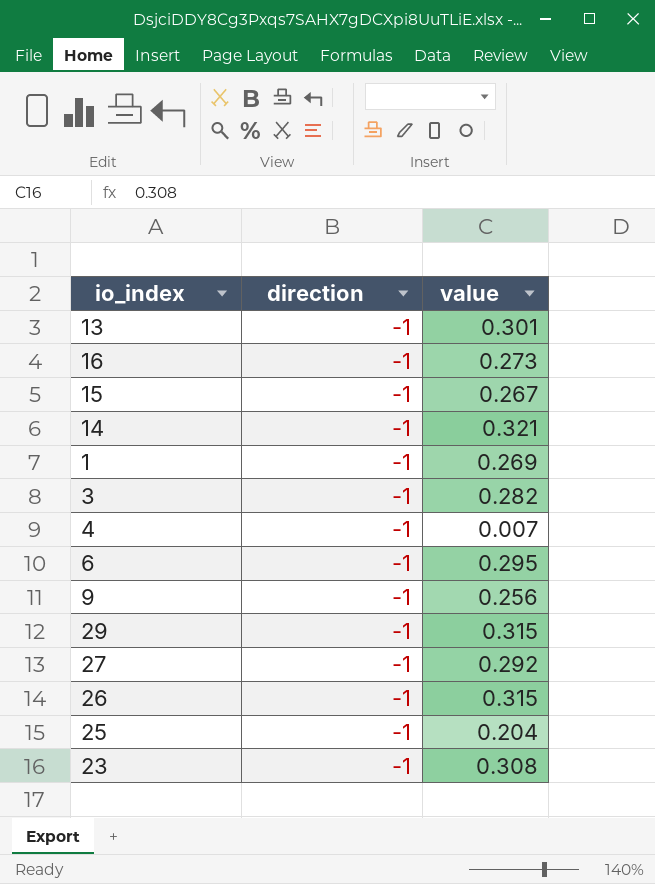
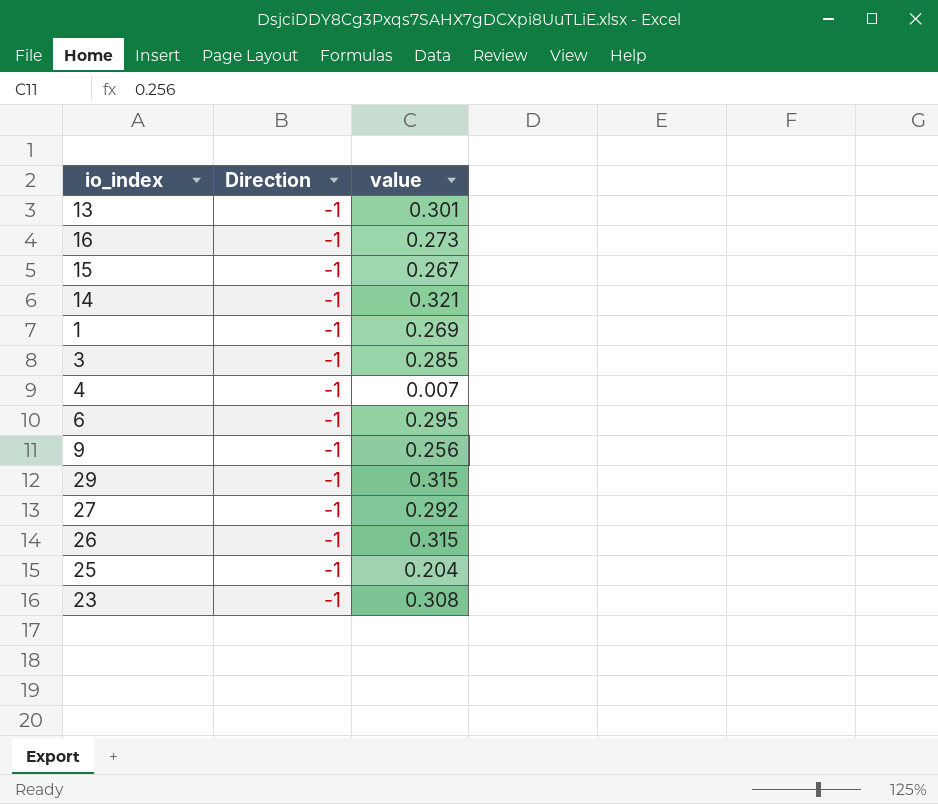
column name: direction -> Direction
3 | value: 0.282 -> 0.285

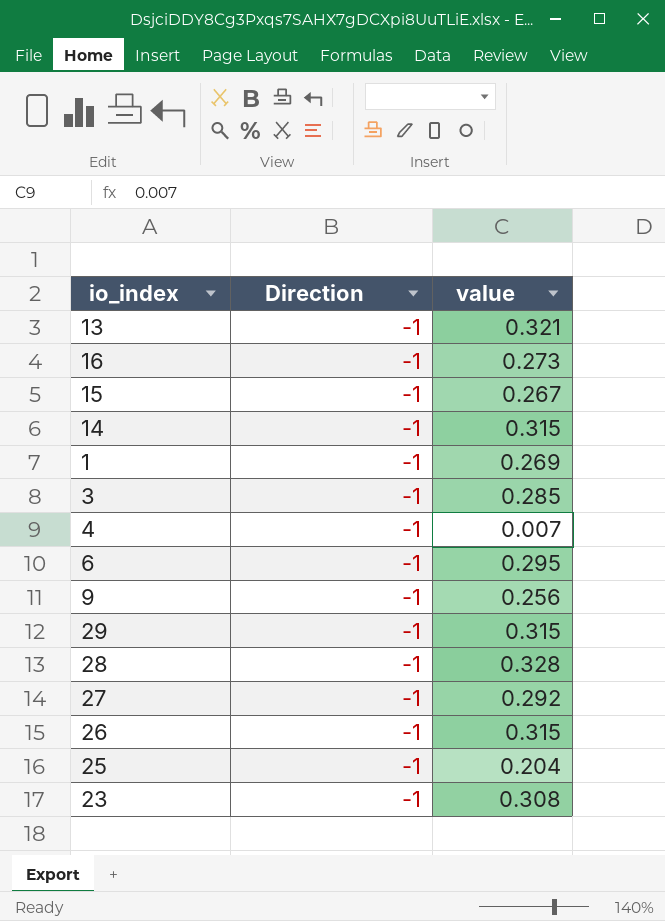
13 | value: 0.301 -> 0.321
14 | value: 0.321 -> 0.315
row 28: none -> -1 | 0.328

